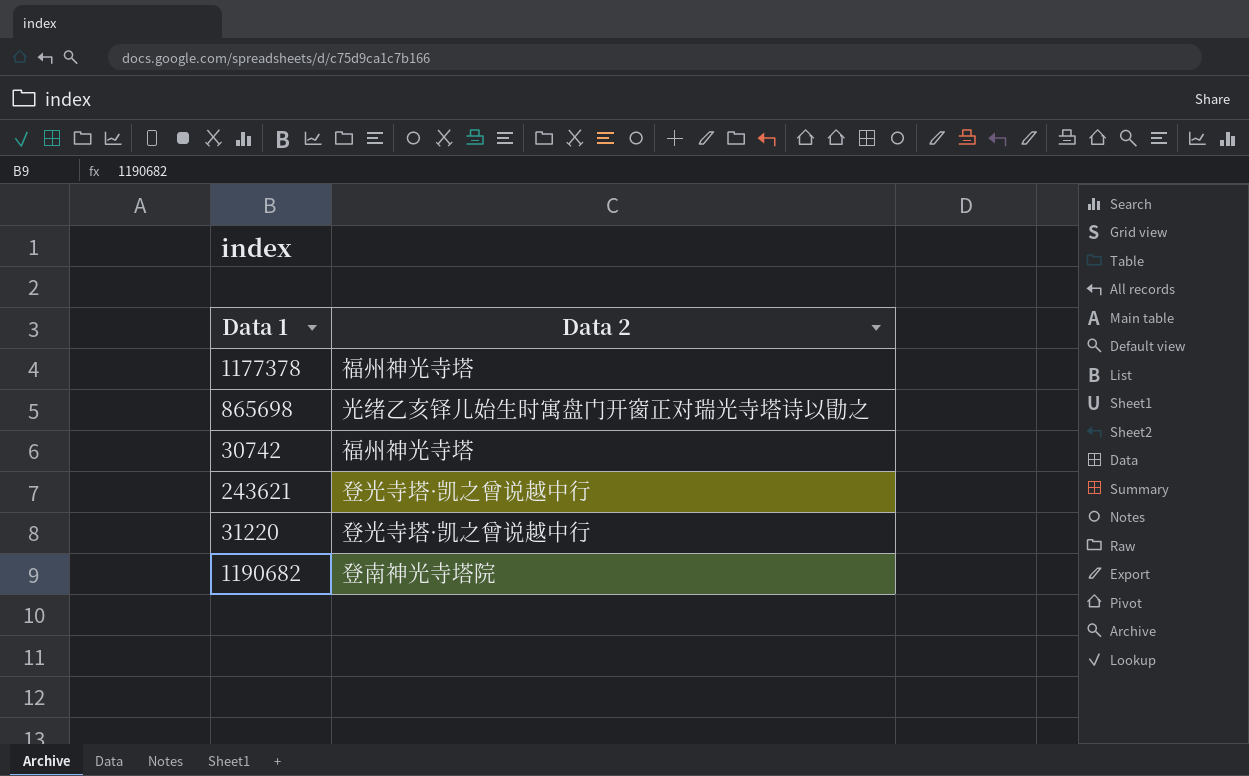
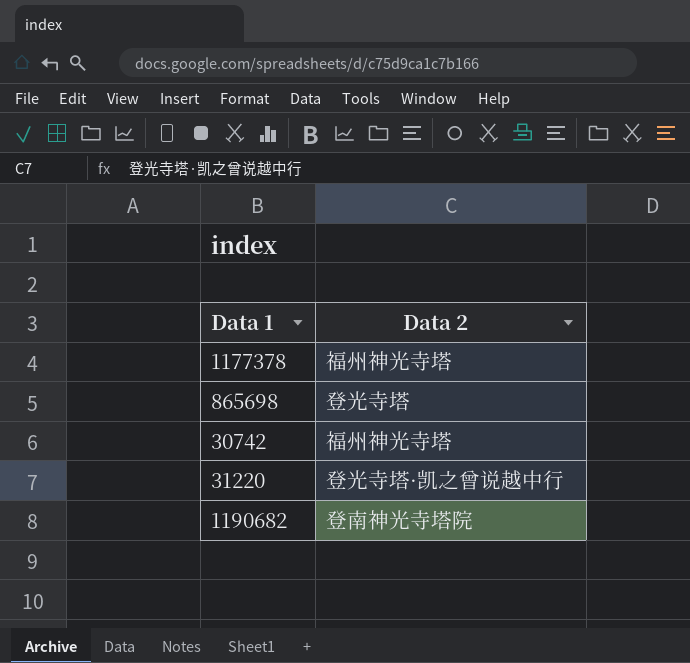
row 243621: 登光寺塔·凯之曾说越中行 -> none
865698 | Data 2: 光绪乙亥铎儿始生时寓盘门开窗正对瑞光寺塔诗以勖之 -> 登光寺塔

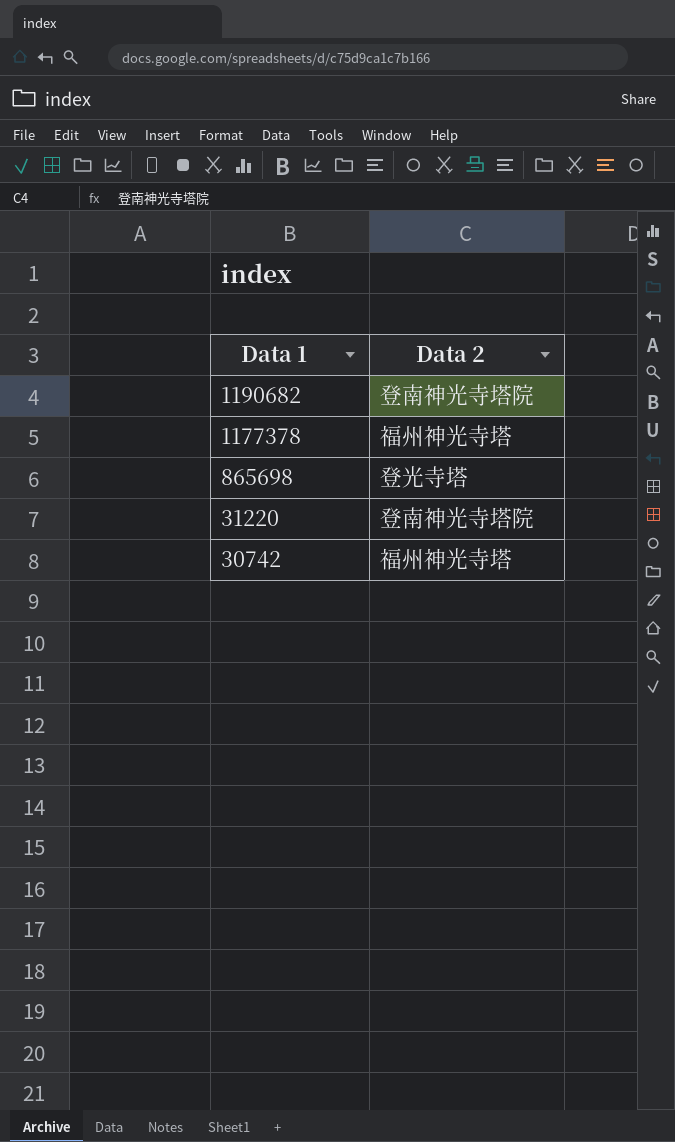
row order: none -> Data 1 descending
31220 | Data 2: 登光寺塔·凯之曾说越中行 -> 登南神光寺塔院

